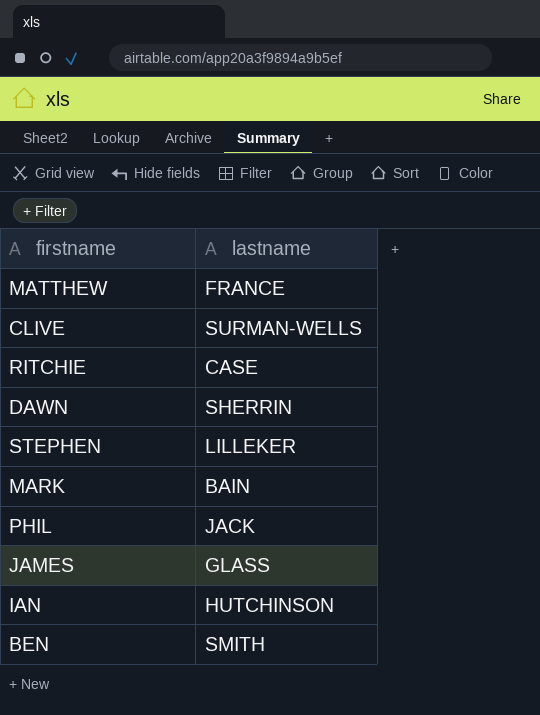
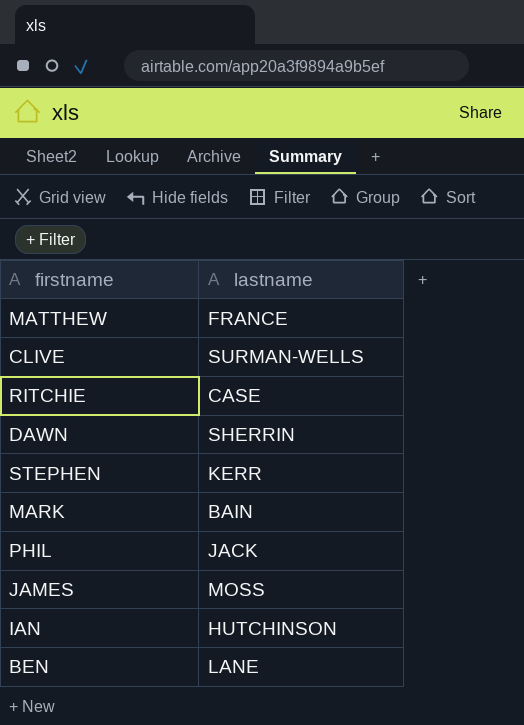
STEPHEN | lastname: LILLEKER -> KERR
JAMES | lastname: GLASS -> MOSS
BEN | lastname: SMITH -> LANE

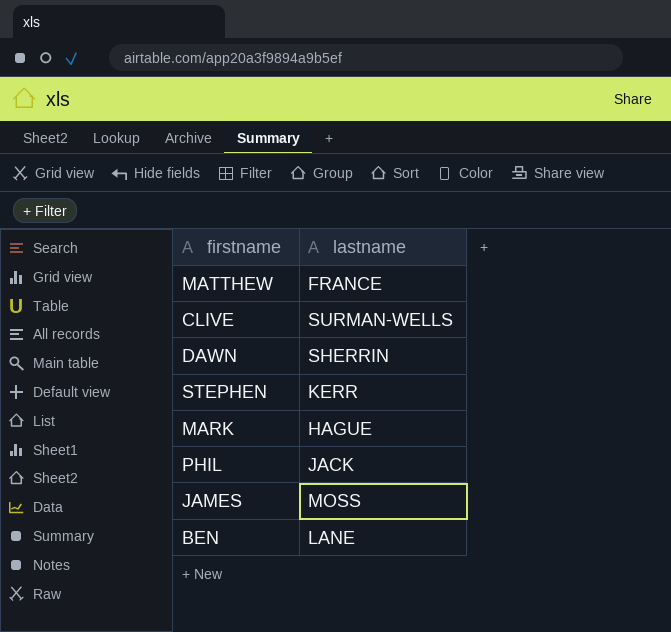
row RITCHIE: CASE -> none
row IAN: HUTCHINSON -> none
MARK | lastname: BAIN -> HAGUE

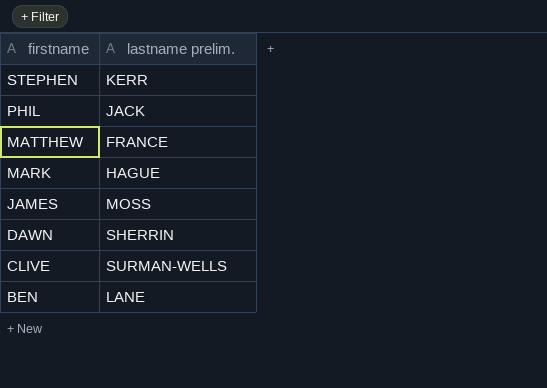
row order: none -> firstname descending
column name: lastname -> lastname prelim.

